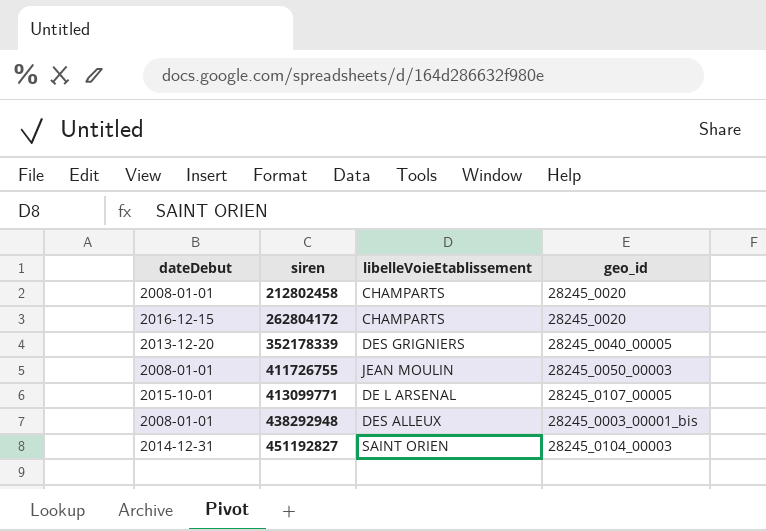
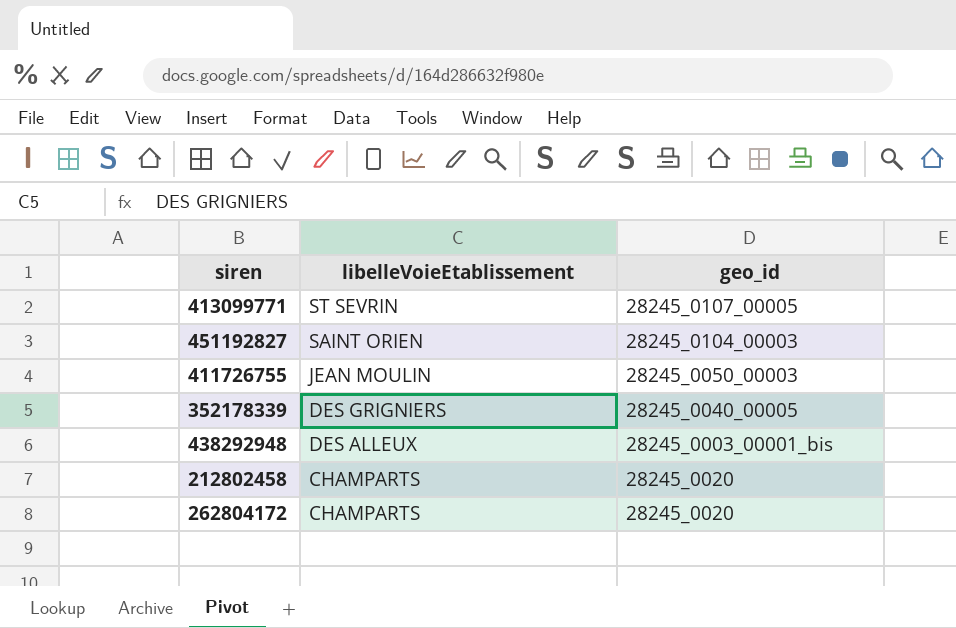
row order: siren ascending -> libelleVoieEtablissement descending
column dateDebut | position: 1 -> none
413099771 | libelleVoieEtablissement: DE L ARSENAL -> ST SEVRIN

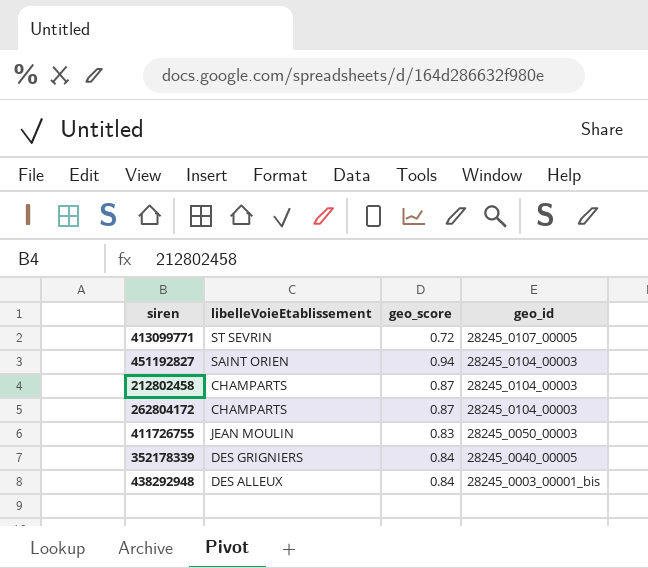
row order: libelleVoieEtablissement descending -> geo_id descending
column geo_score | position: none -> 3
212802458 | geo_id: 28245_0020 -> 28245_0104_00003
262804172 | geo_id: 28245_0020 -> 28245_0104_00003

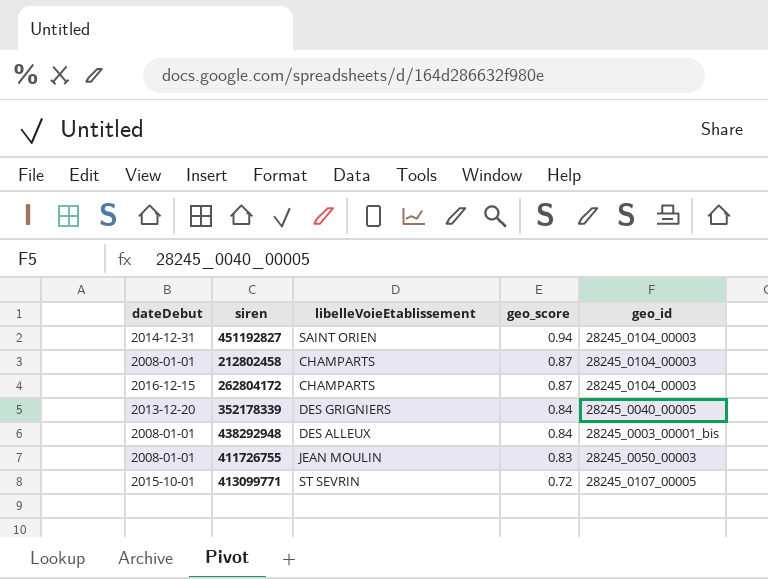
row order: geo_id descending -> geo_score descending
column dateDebut | position: none -> 1

